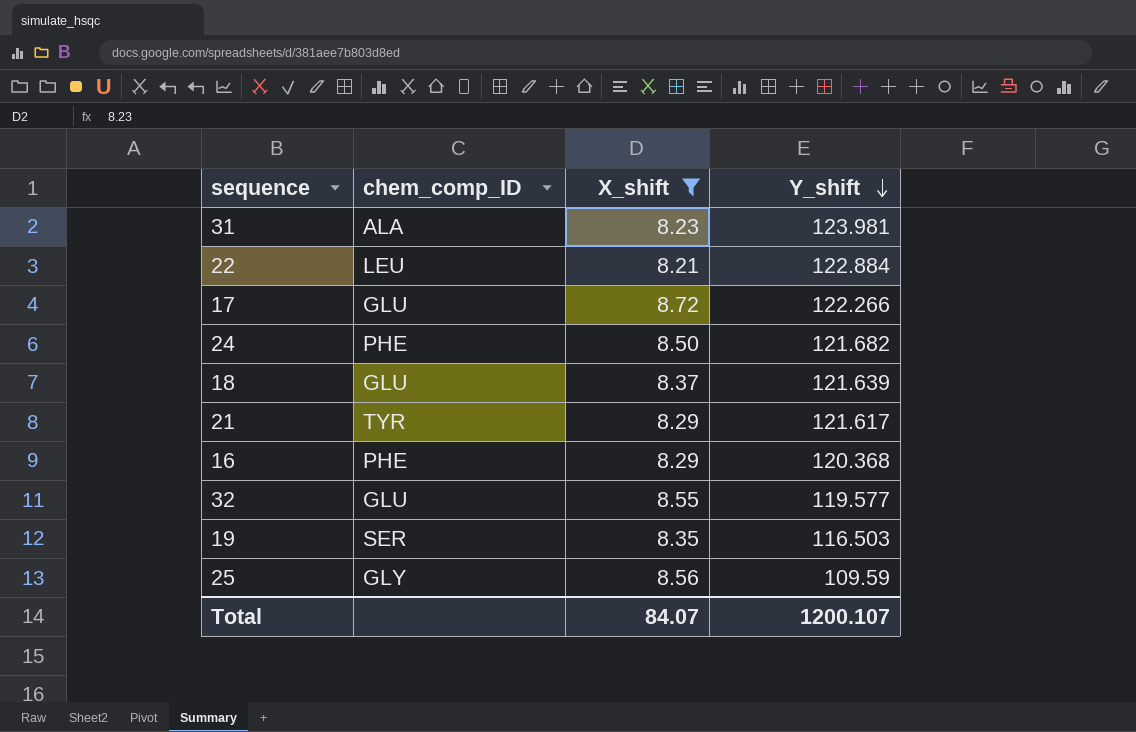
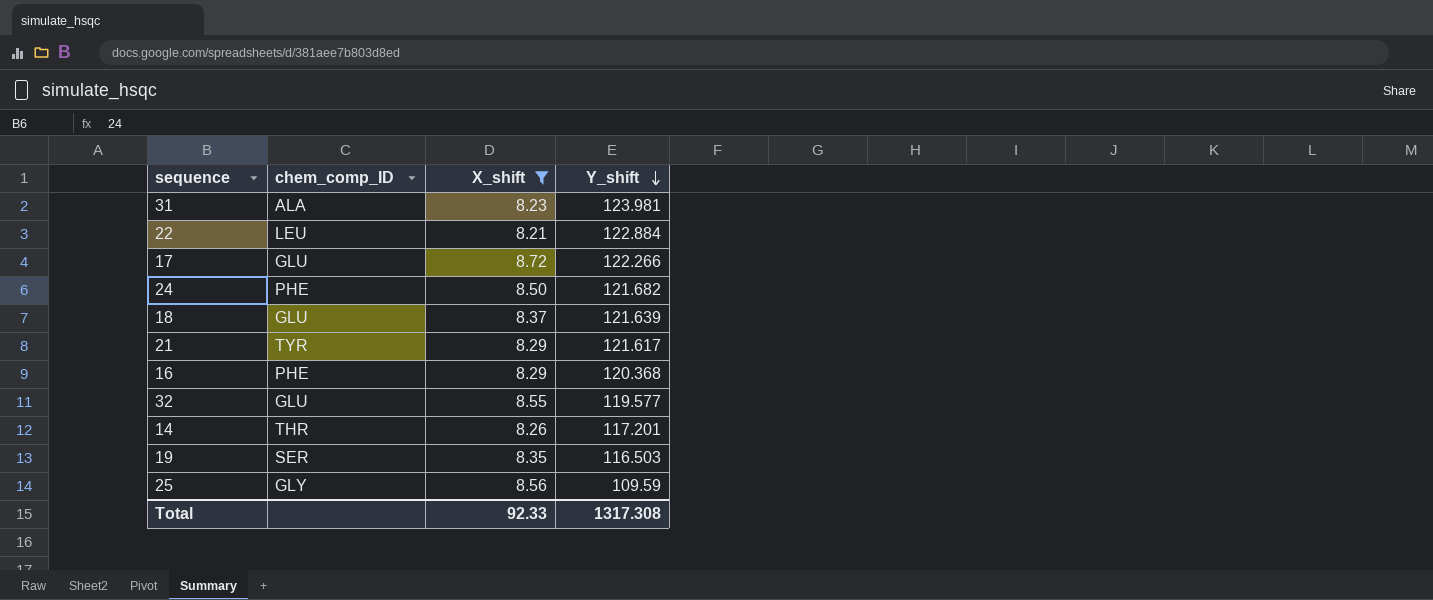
row 14: none -> THR | 8.26 | 117.201
Total | X_shift: 84.07 -> 92.33
Total | Y_shift: 1200.107 -> 1317.308

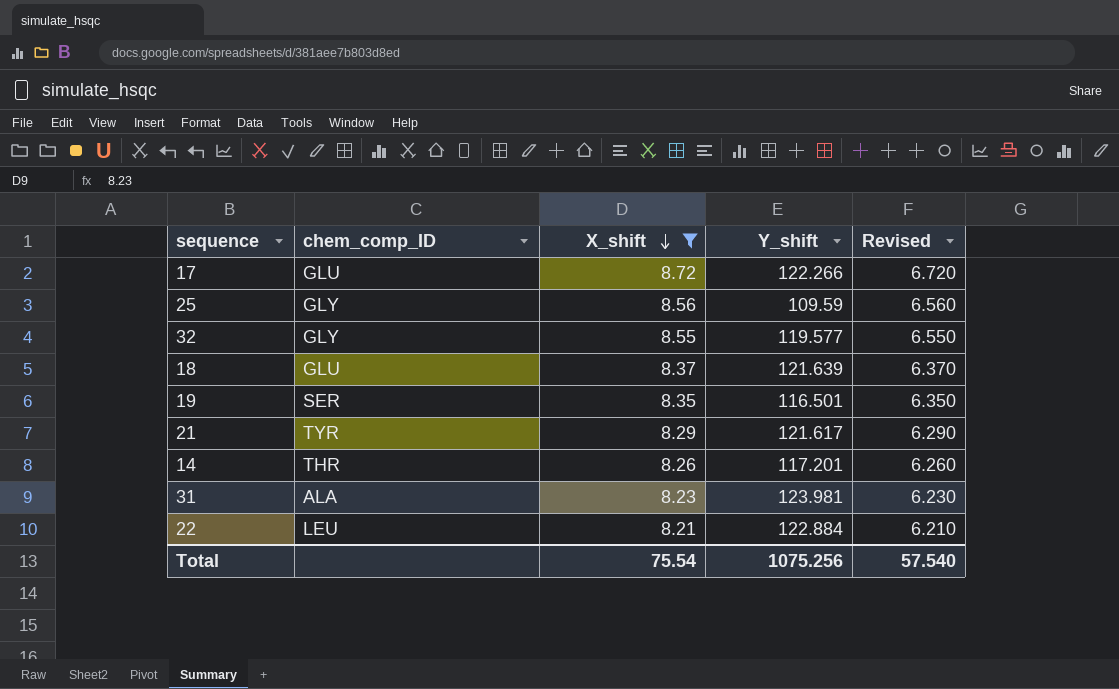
row order: Y_shift descending -> X_shift descending
column Revised | formula: none -> [X_shift] - 2
row 24: PHE | 8.50 | 121.682 -> none
row 16: PHE | 8.29 | 120.368 -> none
32 | chem_comp_ID: GLU -> GLY
19 | Y_shift: 116.503 -> 116.501
Total | X_shift: 92.33 -> 75.54
Total | Y_shift: 1317.308 -> 1075.256

